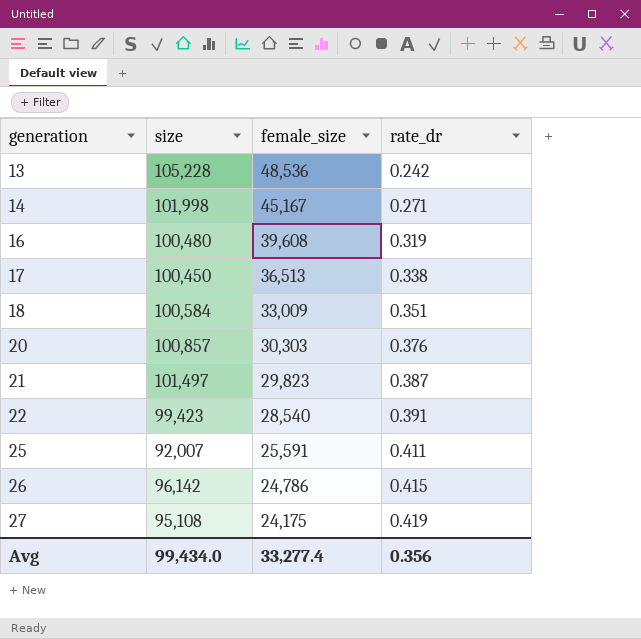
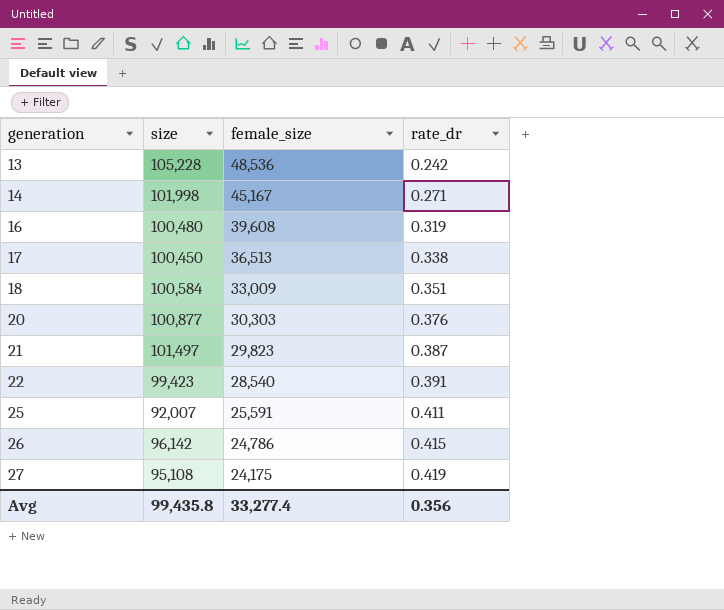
20 | size: 100,857 -> 100,877
Avg | size: 99,434.0 -> 99,435.8

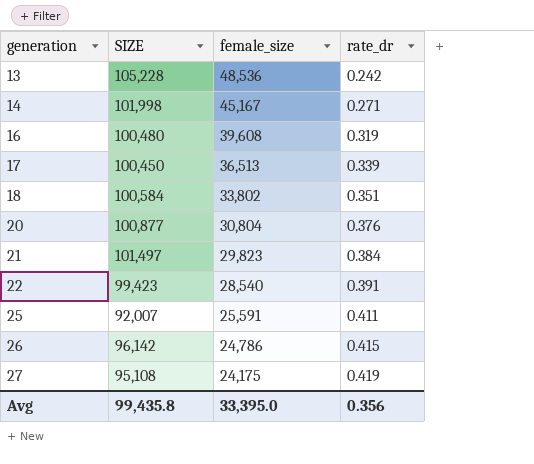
column name: size -> SIZE
17 | rate_dr: 0.338 -> 0.339
18 | female_size: 33,009 -> 33,802
20 | female_size: 30,303 -> 30,804
21 | rate_dr: 0.387 -> 0.384
Avg | female_size: 33,277.4 -> 33,395.0

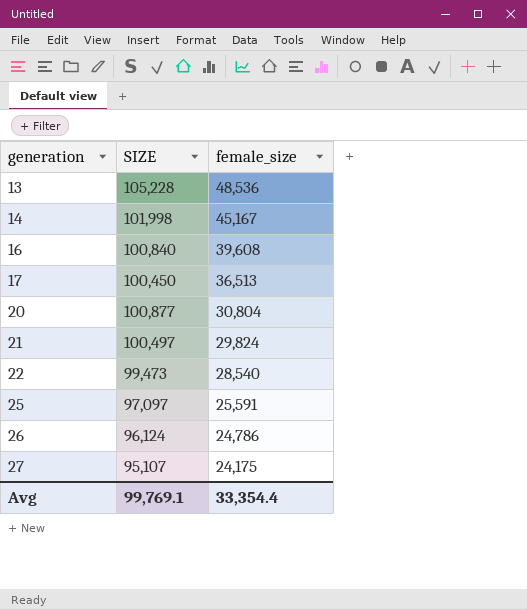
column rate_dr | position: 4 -> none
row 18: 100,584 | 33,802 | 0.351 -> none
16 | SIZE: 100,480 -> 100,840
21 | SIZE: 101,497 -> 100,497
21 | female_size: 29,823 -> 29,824
22 | SIZE: 99,423 -> 99,473
25 | SIZE: 92,007 -> 97,097
26 | SIZE: 96,142 -> 96,124
27 | SIZE: 95,108 -> 95,107
Avg | SIZE: 99,435.8 -> 99,769.1
Avg | female_size: 33,395.0 -> 33,354.4

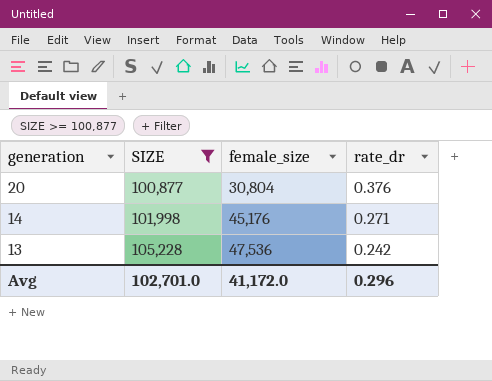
filter: none -> SIZE >= 100,877
row order: generation ascending -> generation descending
column rate_dr | position: none -> 4
14 | female_size: 45,167 -> 45,176
13 | female_size: 48,536 -> 47,536
Avg | SIZE: 99,769.1 -> 102,701.0
Avg | female_size: 33,354.4 -> 41,172.0

